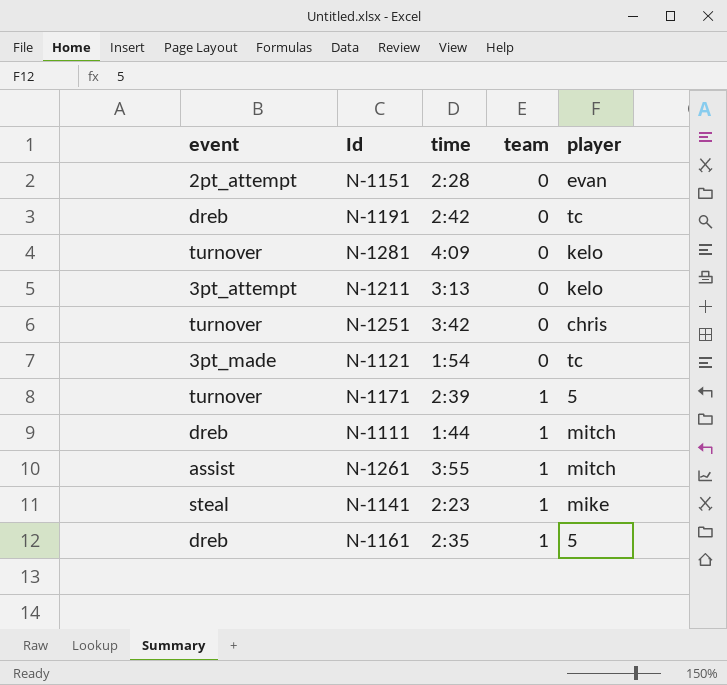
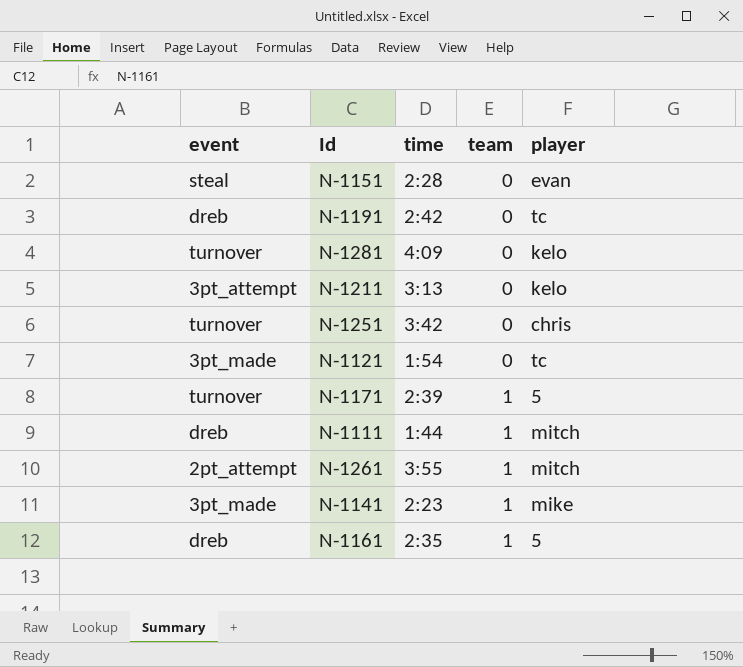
N-1151 | event: 2pt_attempt -> steal
N-1261 | event: assist -> 2pt_attempt
N-1141 | event: steal -> 3pt_made

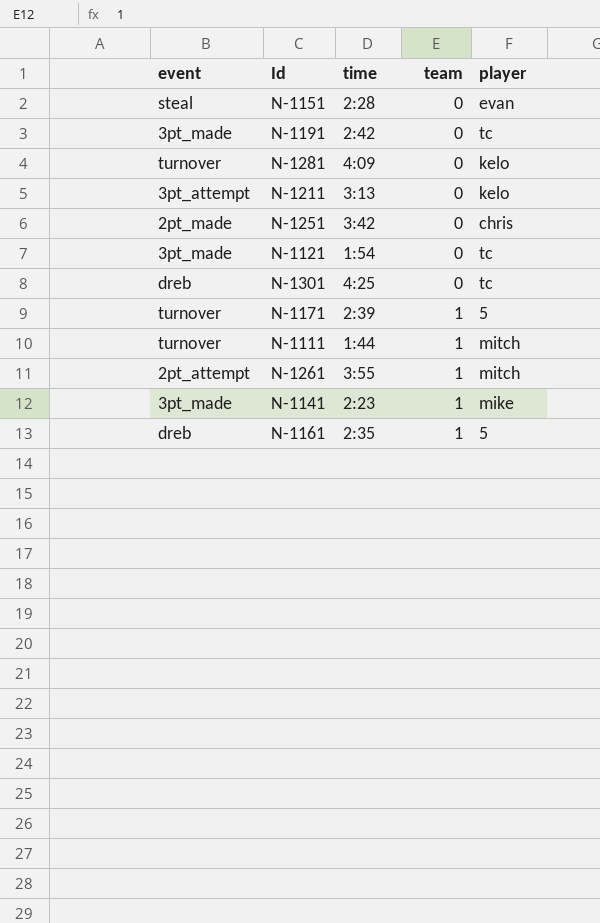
N-1191 | event: dreb -> 3pt_made
N-1251 | event: turnover -> 2pt_made
row N-1301: none -> dreb | 4:25 | 0 | tc
N-1111 | event: dreb -> turnover

